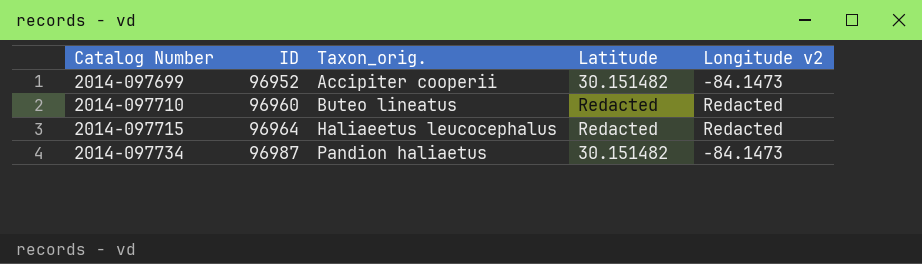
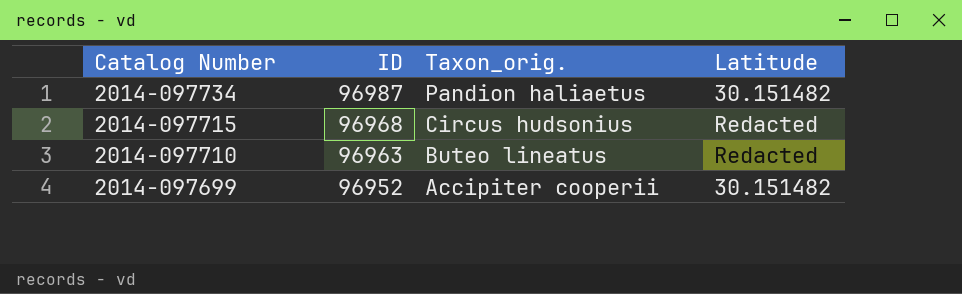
row order: Catalog Number ascending -> Catalog Number descending
column Longitude v2 | position: 5 -> none
2014-097715 | ID: 96964 -> 96968
2014-097715 | Taxon_orig.: Haliaeetus leucocephalus -> Circus hudsonius
2014-097710 | ID: 96960 -> 96963

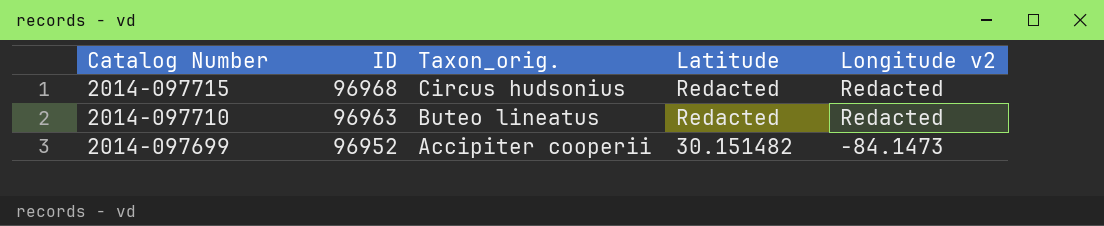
column Longitude v2 | position: none -> 5
row 2014-097734: 96987 | Pandion haliaetus | 30.151482 -> none

